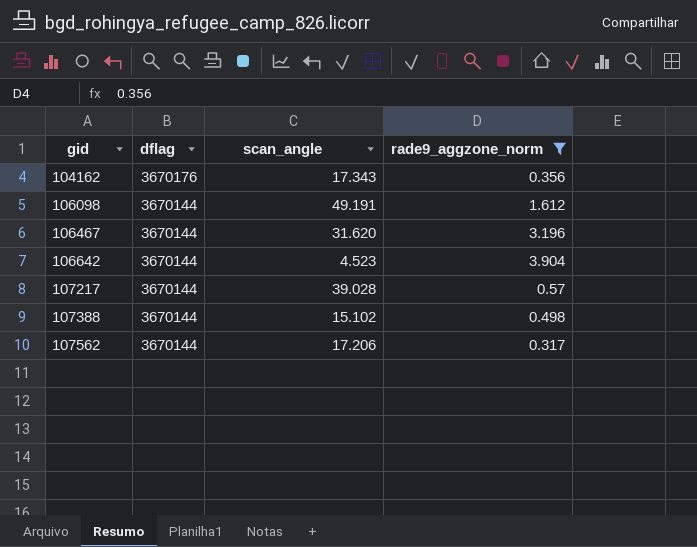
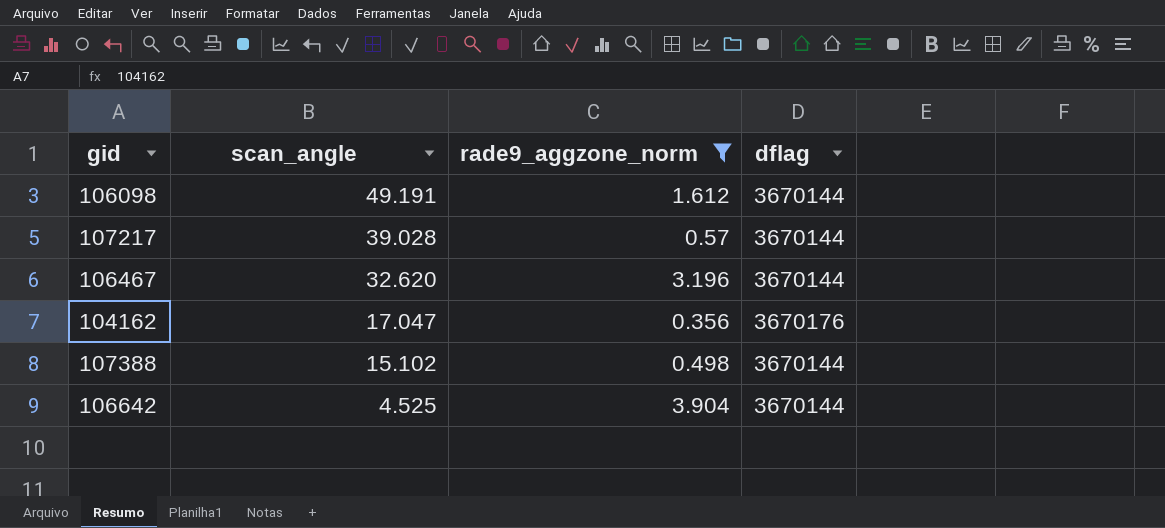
row order: gid ascending -> scan_angle descending
column dflag | position: 2 -> 4
row 107562: 3670144 | 17.206 | 0.317 -> none
106467 | scan_angle: 31.620 -> 32.620
104162 | scan_angle: 17.343 -> 17.047
106642 | scan_angle: 4.523 -> 4.525

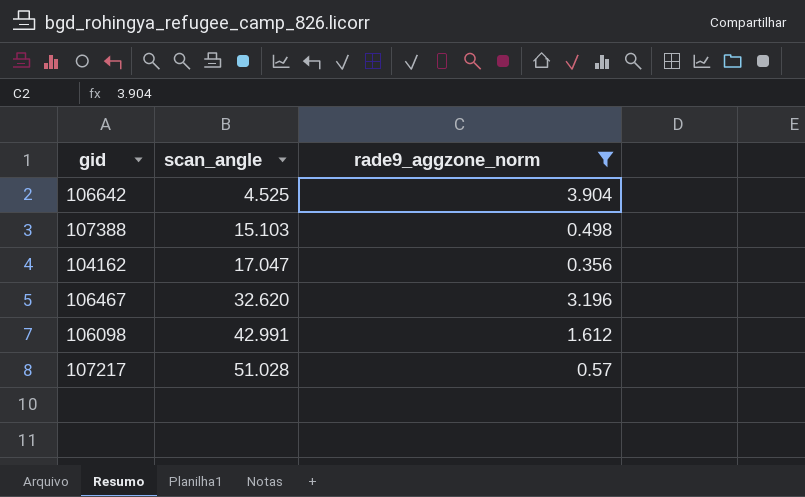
row order: scan_angle descending -> scan_angle ascending
column dflag | position: 4 -> none
107388 | scan_angle: 15.102 -> 15.103
106098 | scan_angle: 49.191 -> 42.991
107217 | scan_angle: 39.028 -> 51.028

